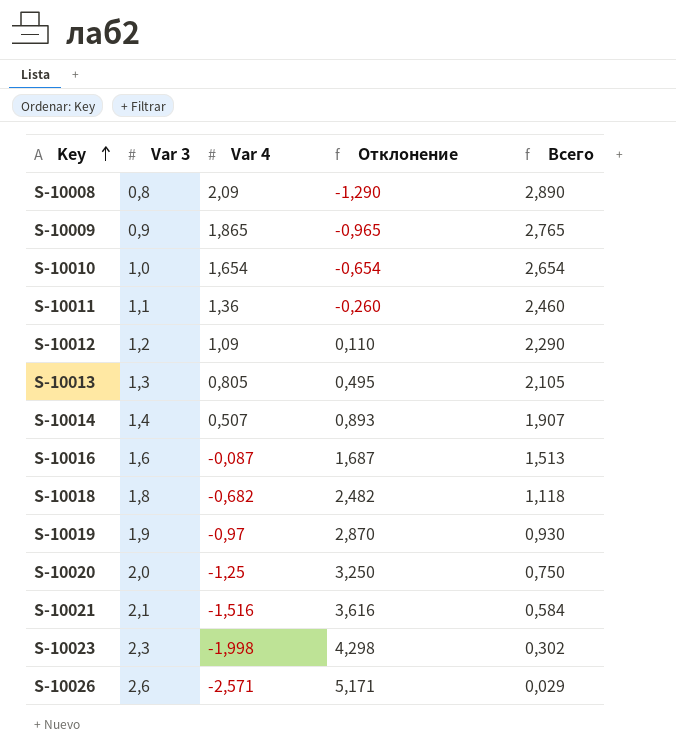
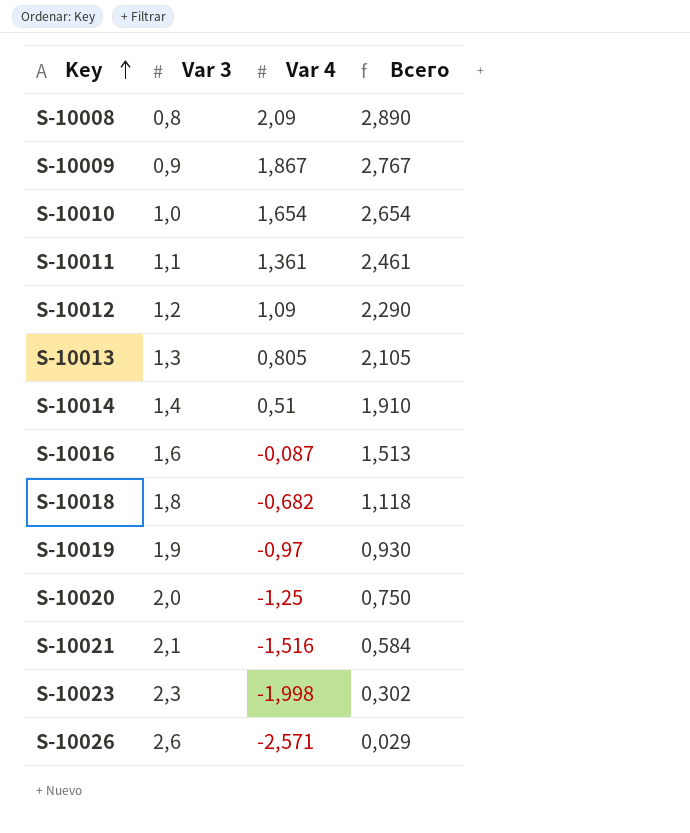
column Отклонение | formula: [Var 3] - [Var 4] -> none
S-10009 | Var 4: 1,865 -> 1,867
S-10009 | Всего: 2,765 -> 2,767
S-10011 | Var 4: 1,36 -> 1,361
S-10011 | Всего: 2,460 -> 2,461
S-10014 | Var 4: 0,507 -> 0,51
S-10014 | Всего: 1,907 -> 1,910

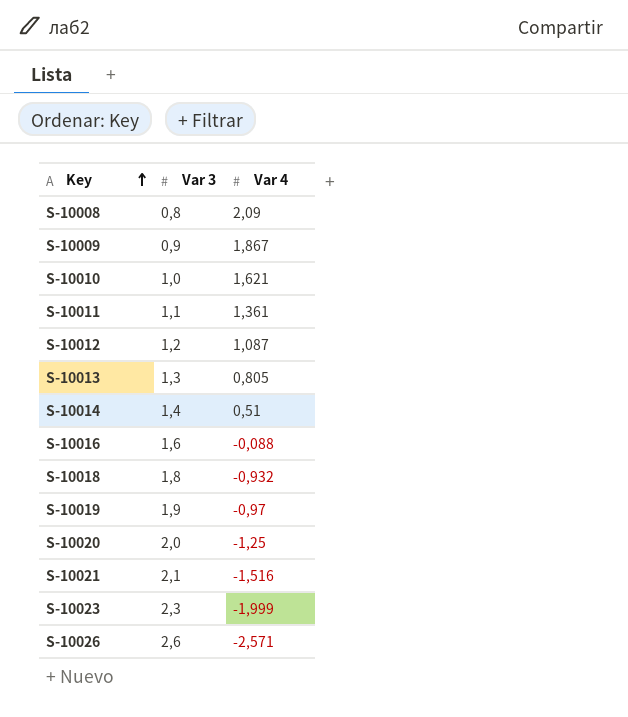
column Всего | formula: [Var 3] + [Var 4] -> none
S-10010 | Var 4: 1,654 -> 1,621
S-10012 | Var 4: 1,09 -> 1,087
S-10016 | Var 4: -0,087 -> -0,088
S-10018 | Var 4: -0,682 -> -0,932
S-10023 | Var 4: -1,998 -> -1,999

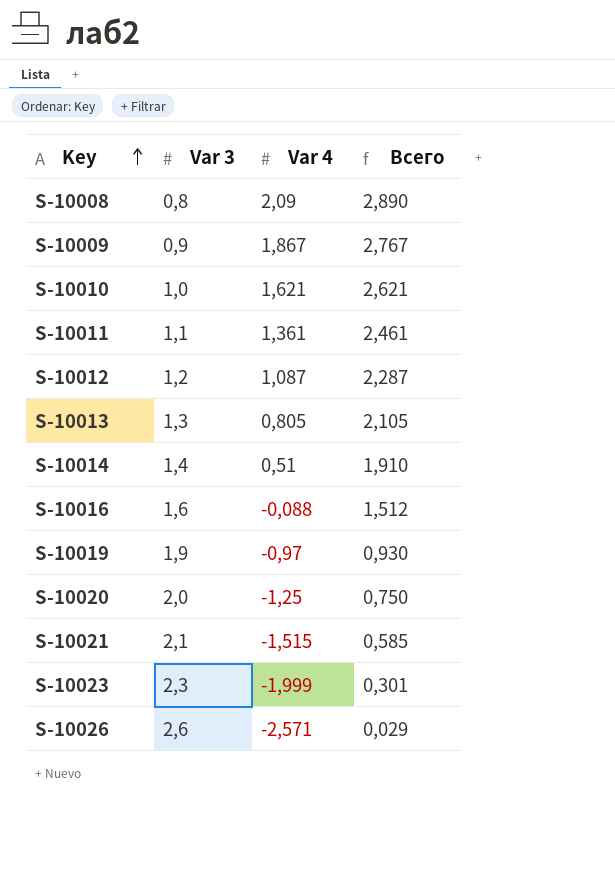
column Всего | formula: none -> [Var 3] + [Var 4]
row S-10018: 1,8 | -0,932 -> none
S-10021 | Var 4: -1,516 -> -1,515

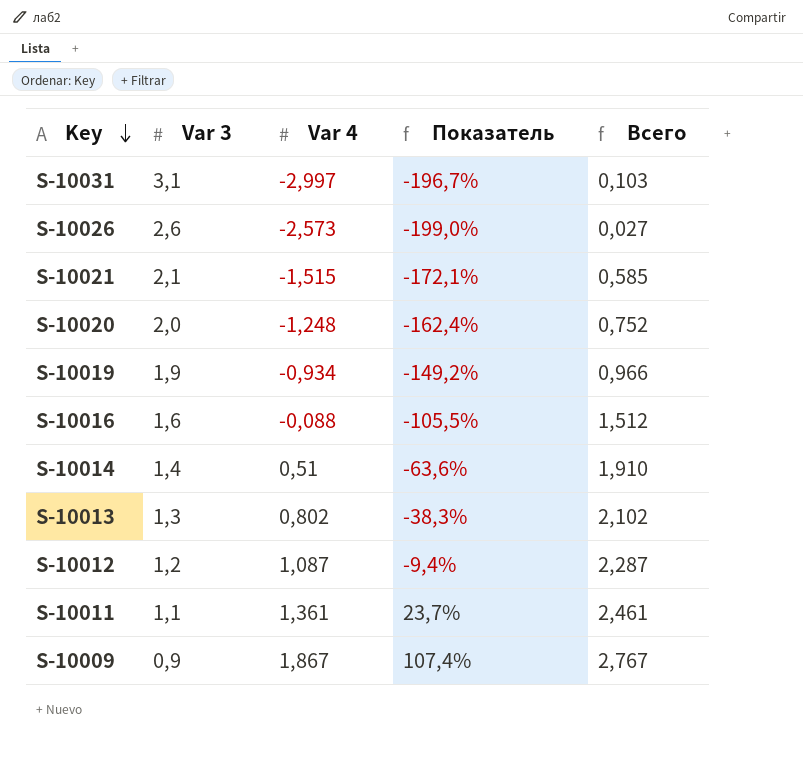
row order: Key ascending -> Key descending
column Показатель | formula: none -> ([Var 4] - [Var 3]) / [Var 3]
row S-10008: 0,8 | 2,09 | 2,890 -> none
row S-10010: 1,0 | 1,621 | 2,621 -> none
row S-10023: 2,3 | -1,999 | 0,301 -> none
row S-10031: none -> 3,1 | -2,997 | -196,7% | 0,103
S-10026 | Var 4: -2,571 -> -2,573
S-10026 | Всего: 0,029 -> 0,027
S-10020 | Var 4: -1,25 -> -1,248
S-10020 | Всего: 0,750 -> 0,752
S-10019 | Var 4: -0,97 -> -0,934
S-10019 | Всего: 0,930 -> 0,966
S-10013 | Var 4: 0,805 -> 0,802
S-10013 | Всего: 2,105 -> 2,102

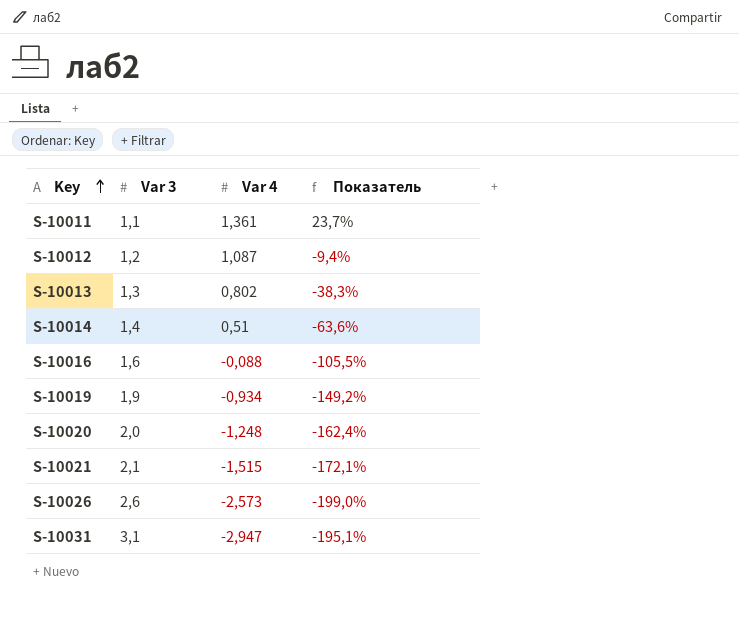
row order: Key descending -> Key ascending
column Всего | formula: [Var 3] + [Var 4] -> none
row S-10009: 0,9 | 1,867 | 107,4% | 2,767 -> none
S-10031 | Var 4: -2,997 -> -2,947
S-10031 | Показатель: -196,7% -> -195,1%

